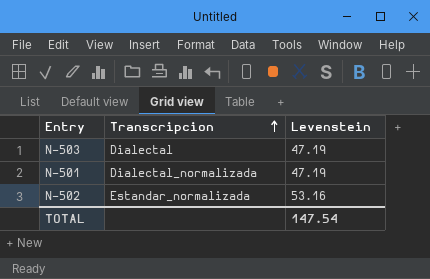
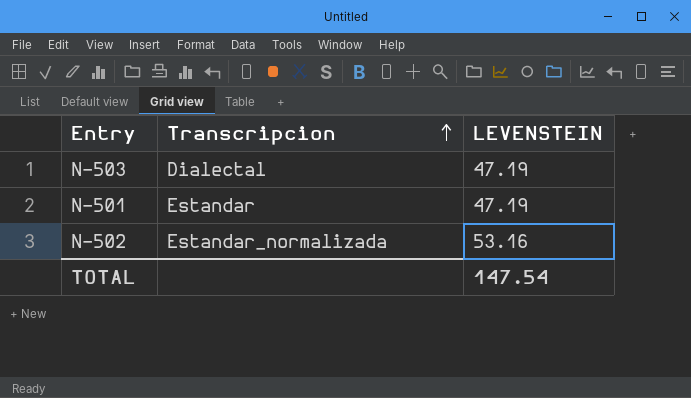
column name: Levenstein -> LEVENSTEIN
N-501 | Transcripcion: Dialectal_normalizada -> Estandar

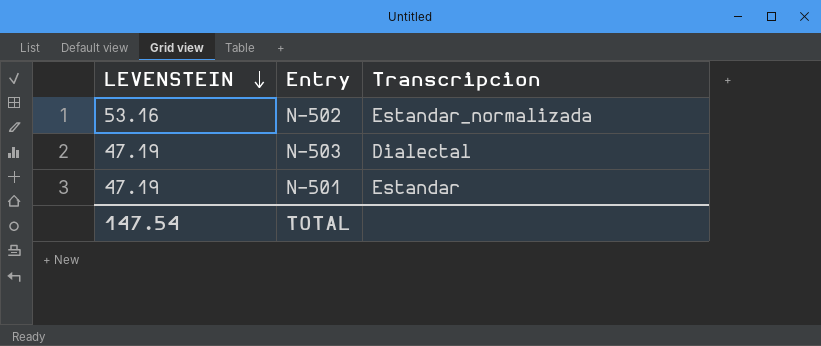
row order: Transcripcion ascending -> LEVENSTEIN descending
column LEVENSTEIN | position: 3 -> 1

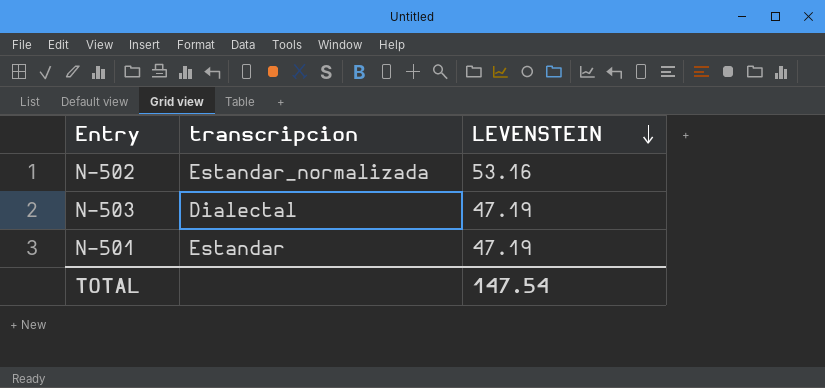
column name: Transcripcion -> transcripcion
column LEVENSTEIN | position: 1 -> 3

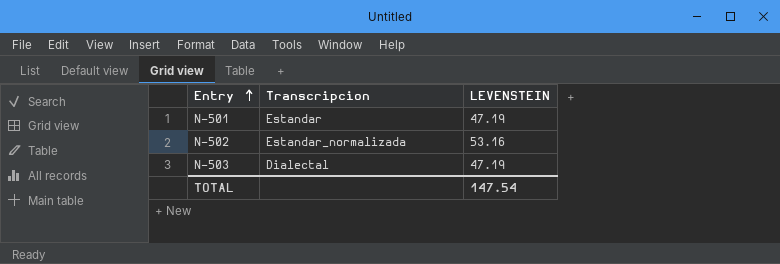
row order: LEVENSTEIN descending -> Entry ascending
column name: transcripcion -> Transcripcion

